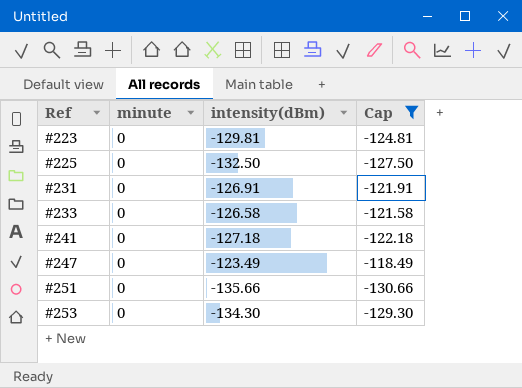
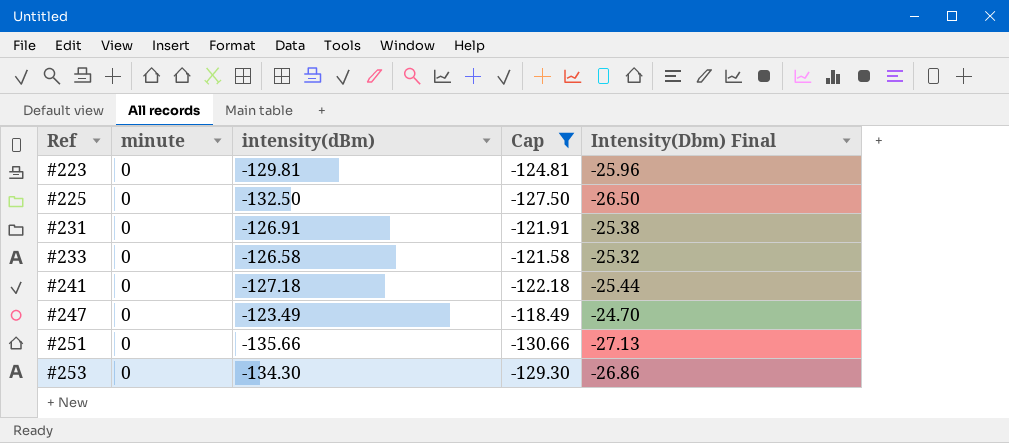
column Intensity(Dbm) Final | formula: none -> [intensity(dBm)] * 0.2

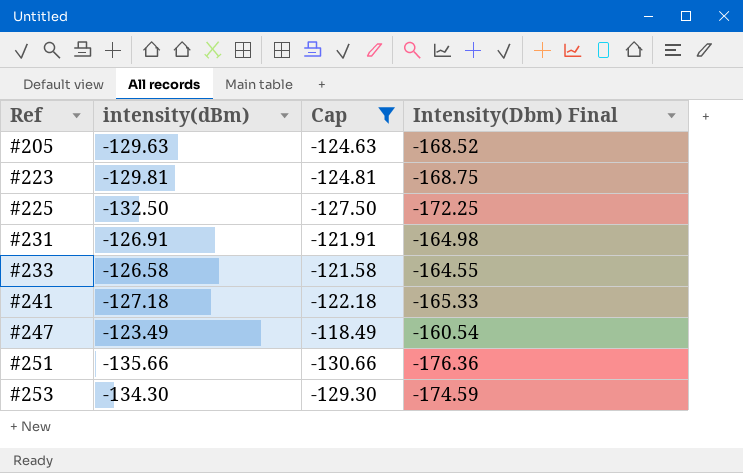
column minute | position: 2 -> none
column Intensity(Dbm) Final | formula: [intensity(dBm)] * 0.2 -> [intensity(dBm)] * 1.3
row #205: none -> -129.63 | -124.63 | -168.52

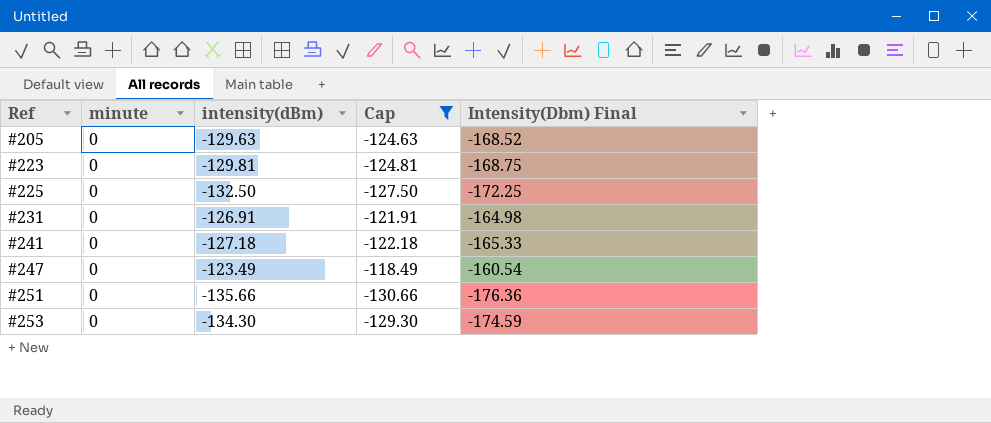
column minute | position: none -> 2
row #233: -126.58 | -121.58 | -164.55 -> none

